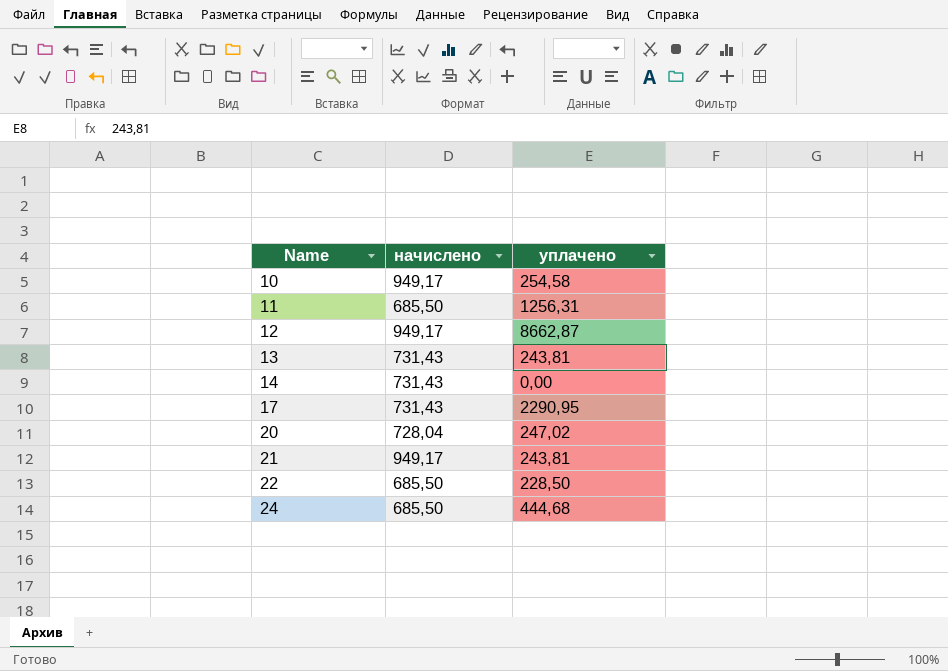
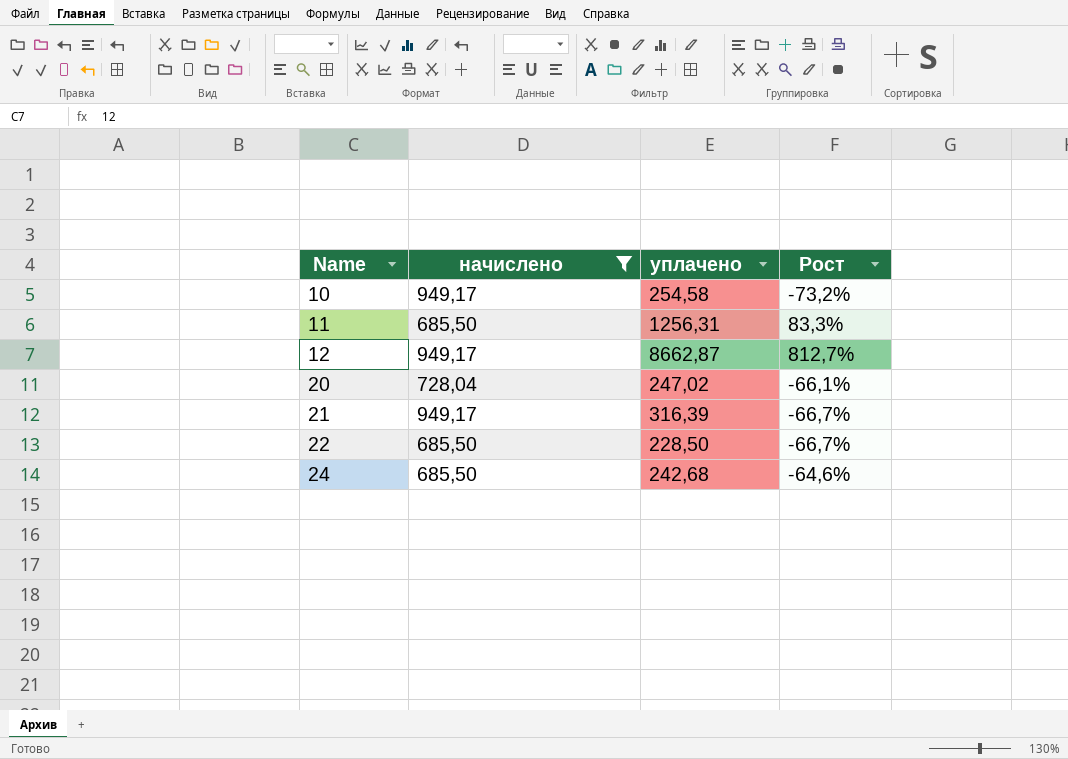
filter: none -> начислено != 731,43
column Рост | formula: none -> ([уплачено] - [начислено]) / [начислено]
21 | уплачено: 243,81 -> 316,39
24 | уплачено: 444,68 -> 242,68

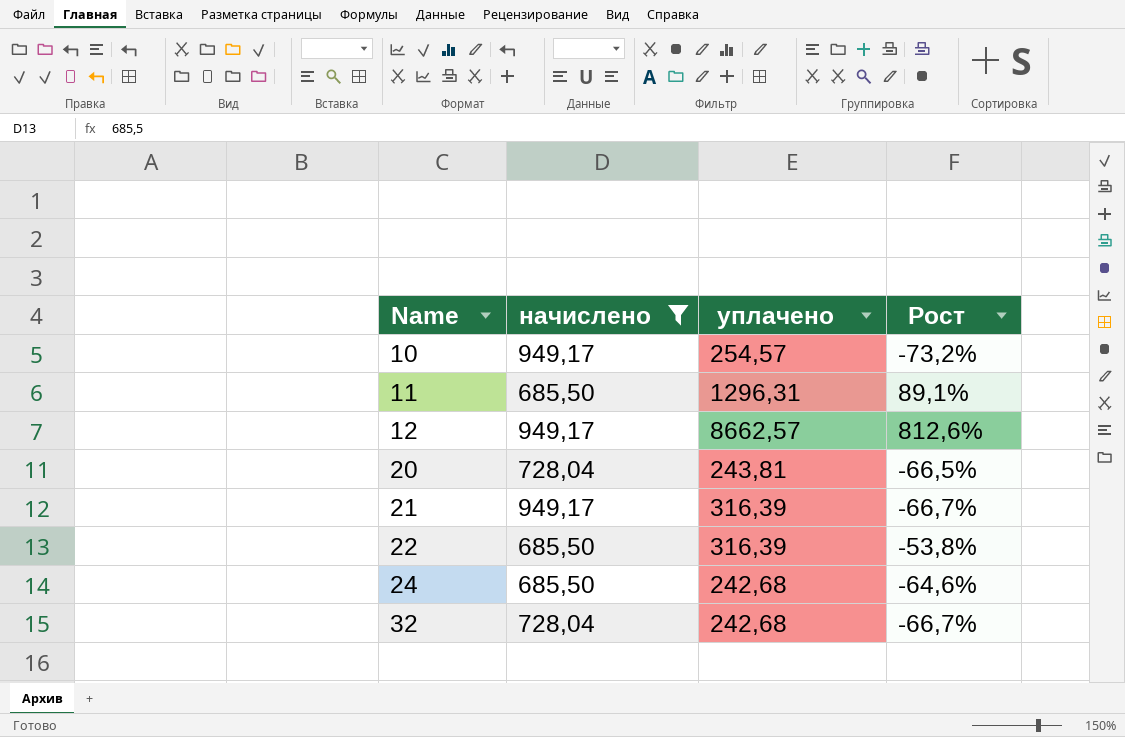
10 | уплачено: 254,58 -> 254,57
11 | уплачено: 1256,31 -> 1296,31
11 | Рост: 83,3% -> 89,1%
12 | уплачено: 8662,87 -> 8662,57
12 | Рост: 812,7% -> 812,6%
20 | уплачено: 247,02 -> 243,81
20 | Рост: -66,1% -> -66,5%
22 | уплачено: 228,50 -> 316,39
22 | Рост: -66,7% -> -53,8%
row 32: none -> 728,04 | 242,68 | -66,7%

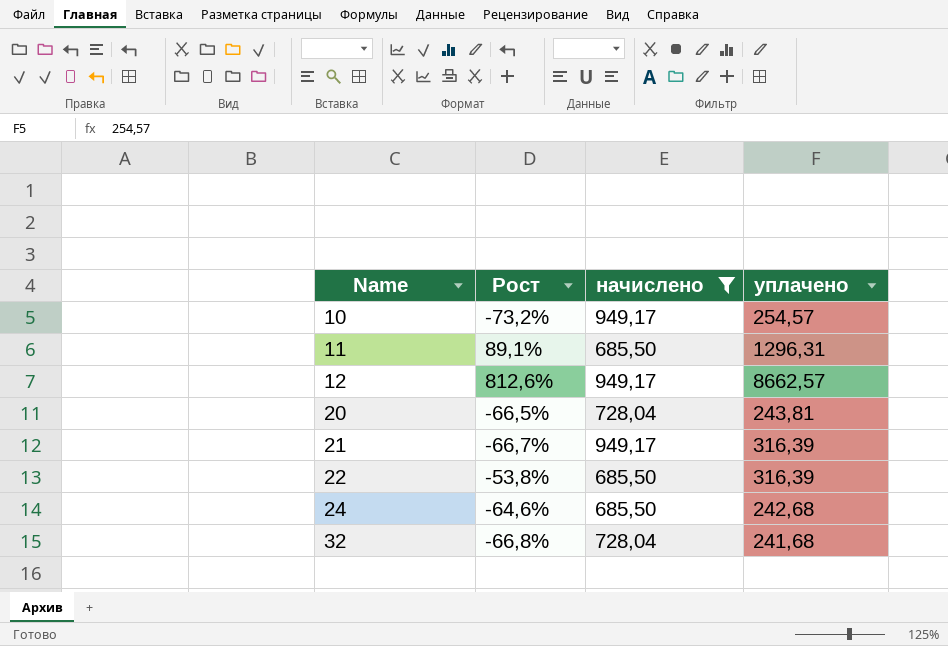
column Рост | position: 4 -> 2
32 | Рост: -66,7% -> -66,8%
32 | уплачено: 242,68 -> 241,68

